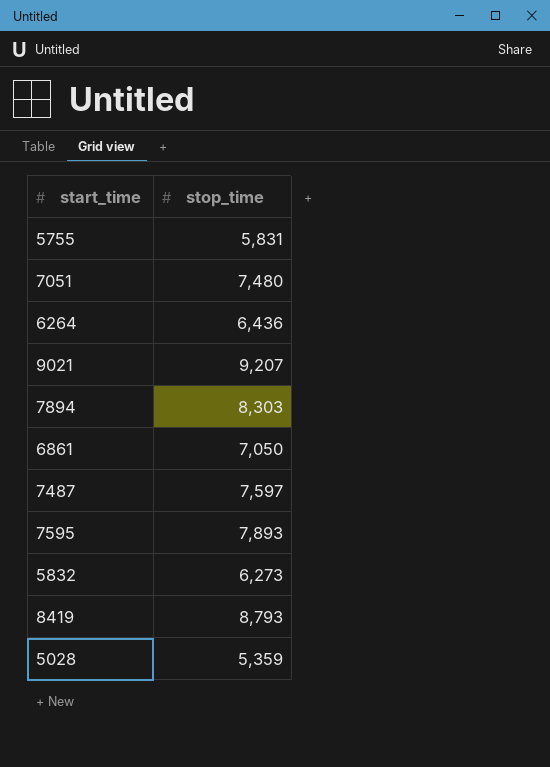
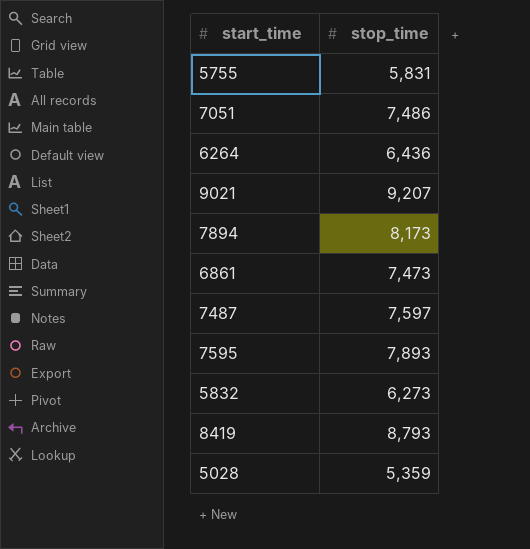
7051 | stop_time: 7,480 -> 7,486
7894 | stop_time: 8,303 -> 8,173
6861 | stop_time: 7,050 -> 7,473

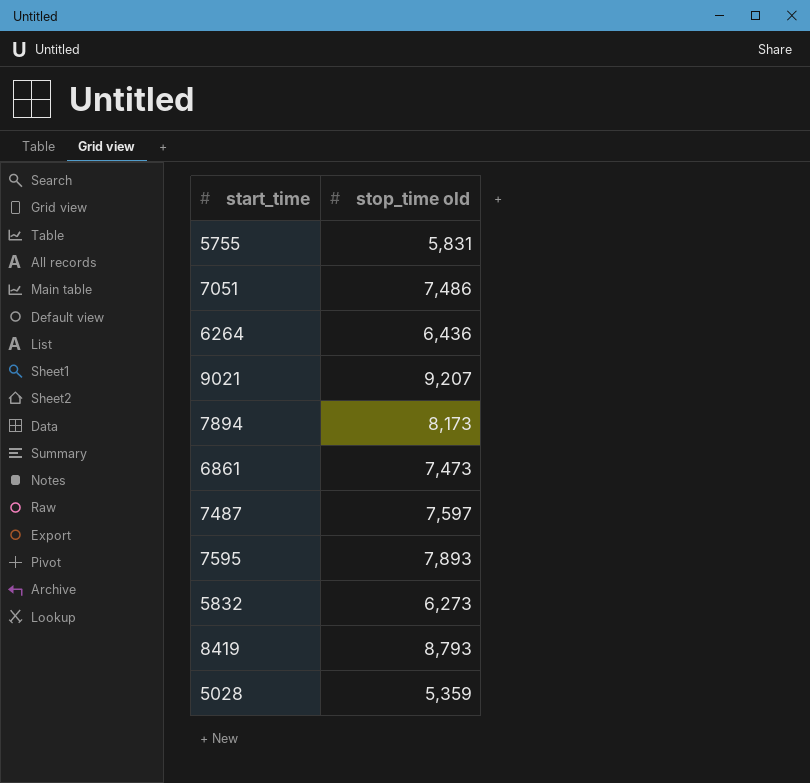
column name: stop_time -> stop_time old

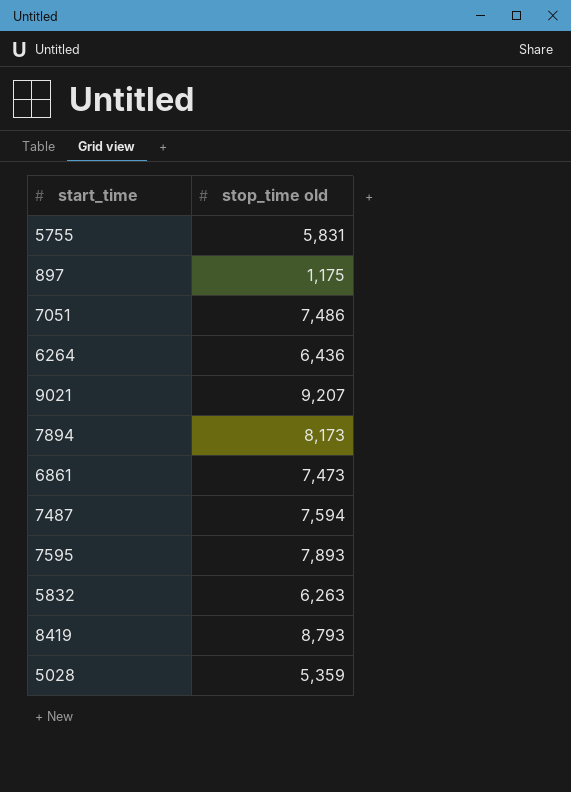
row 897: none -> 1,175
7487 | stop_time old: 7,597 -> 7,594
5832 | stop_time old: 6,273 -> 6,263

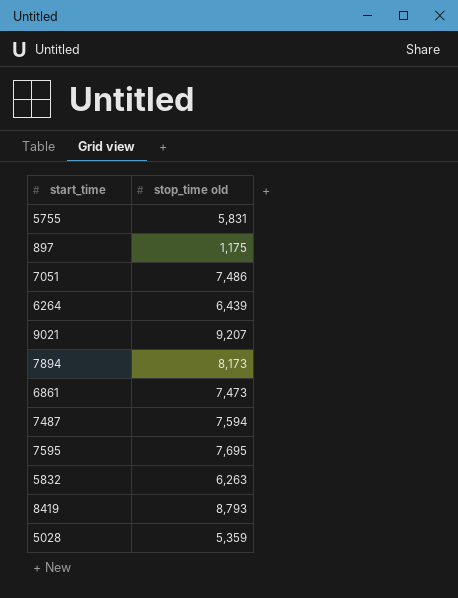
6264 | stop_time old: 6,436 -> 6,439
7595 | stop_time old: 7,893 -> 7,695

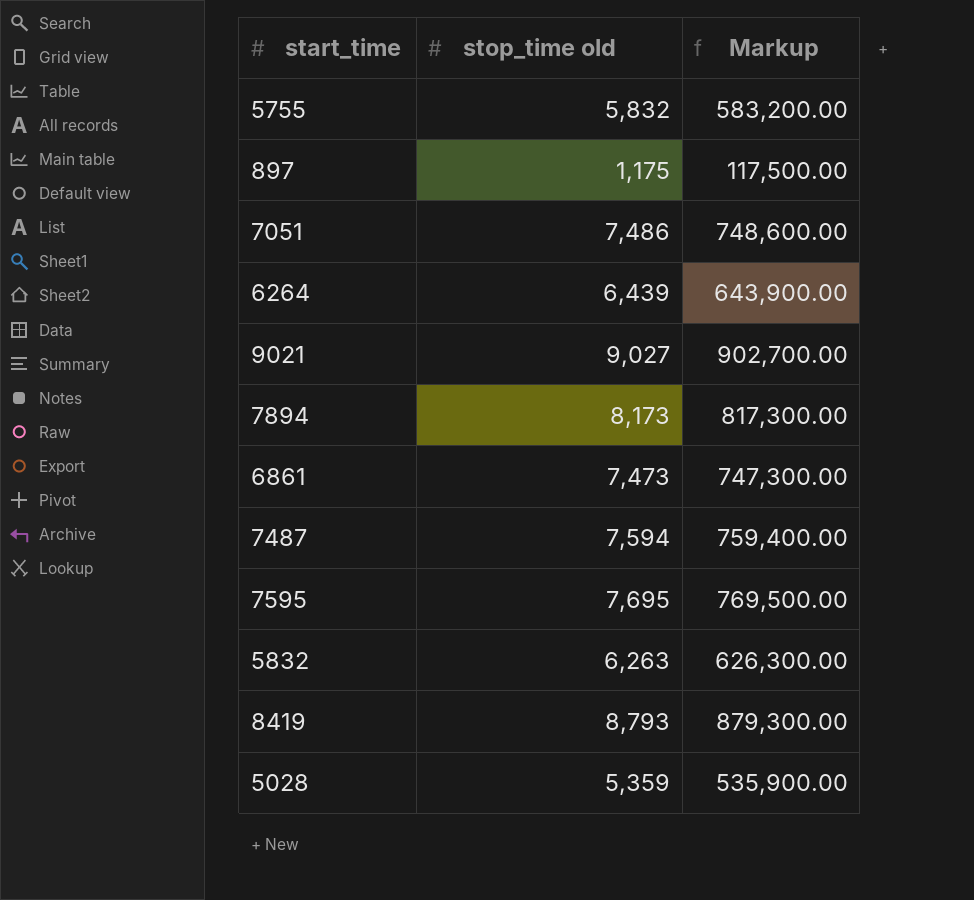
column Markup | formula: none -> [stop_time old] * 100
5755 | stop_time old: 5,831 -> 5,832
9021 | stop_time old: 9,207 -> 9,027

